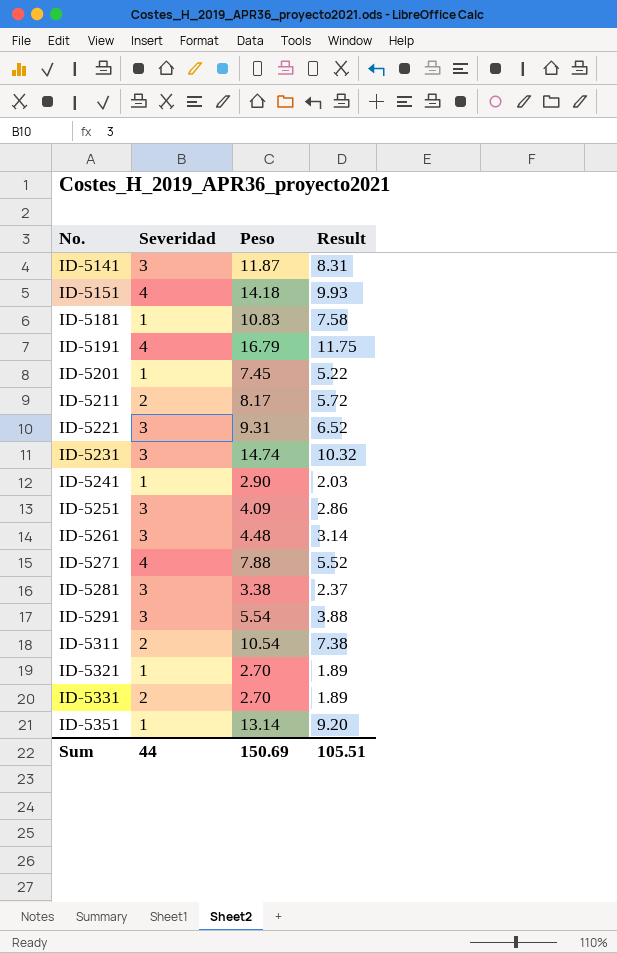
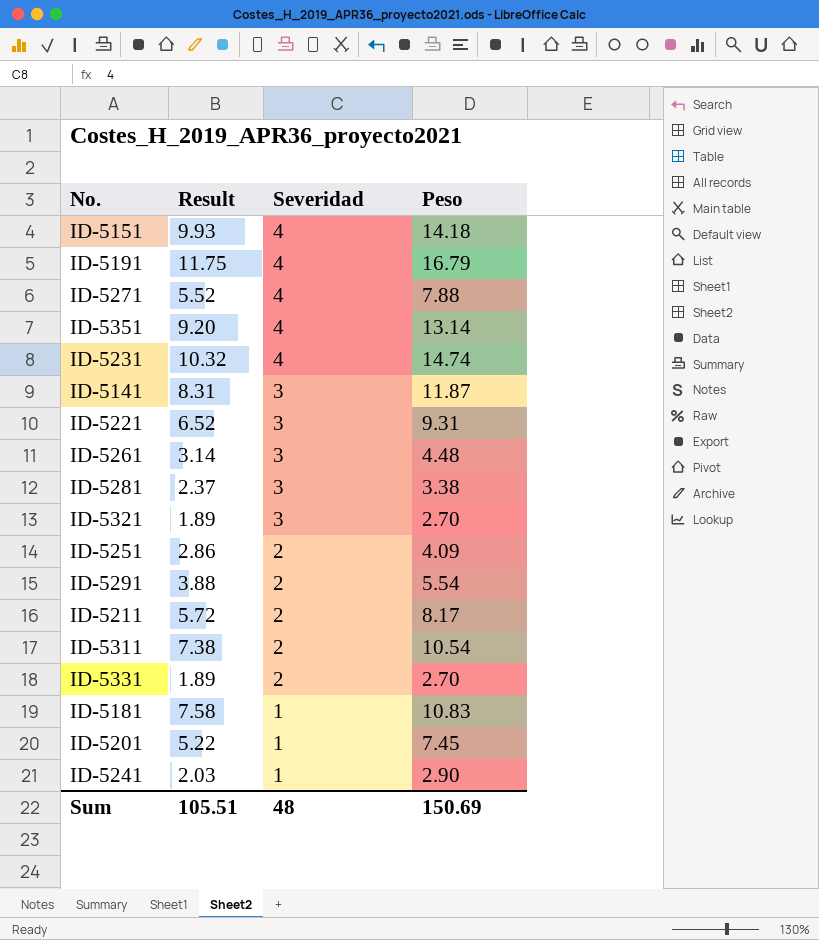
row order: No. ascending -> Severidad descending
column Result | position: 4 -> 2
ID-5351 | Severidad: 1 -> 4
ID-5231 | Severidad: 3 -> 4
ID-5321 | Severidad: 1 -> 3
ID-5251 | Severidad: 3 -> 2
ID-5291 | Severidad: 3 -> 2
Sum | Severidad: 44 -> 48

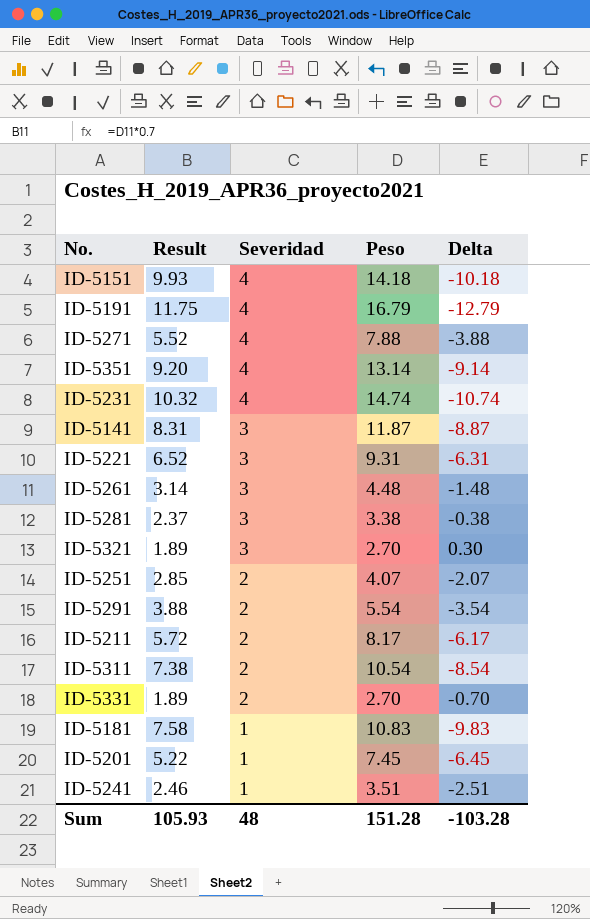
column Delta | formula: none -> [Severidad] - [Peso]
ID-5251 | Result: 2.86 -> 2.85
ID-5251 | Peso: 4.09 -> 4.07
ID-5241 | Result: 2.03 -> 2.46
ID-5241 | Peso: 2.90 -> 3.51
Sum | Result: 105.51 -> 105.93
Sum | Peso: 150.69 -> 151.28

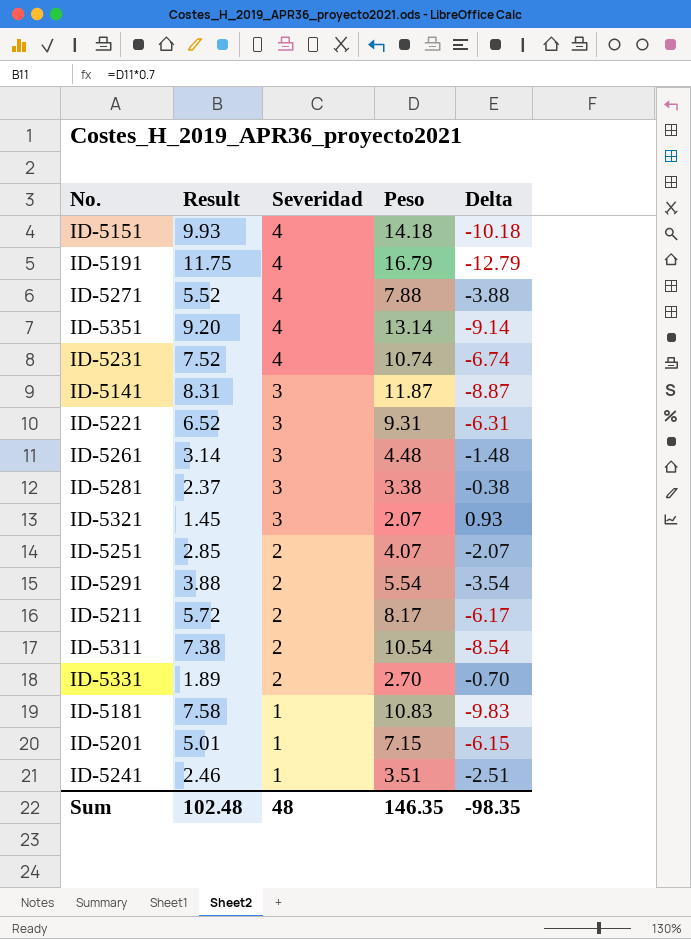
ID-5231 | Result: 10.32 -> 7.52
ID-5231 | Peso: 14.74 -> 10.74
ID-5231 | Delta: -10.74 -> -6.74
ID-5321 | Result: 1.89 -> 1.45
ID-5321 | Peso: 2.70 -> 2.07
ID-5321 | Delta: 0.30 -> 0.93
ID-5201 | Result: 5.22 -> 5.01
ID-5201 | Peso: 7.45 -> 7.15
ID-5201 | Delta: -6.45 -> -6.15
Sum | Result: 105.93 -> 102.48
Sum | Peso: 151.28 -> 146.35
Sum | Delta: -103.28 -> -98.35

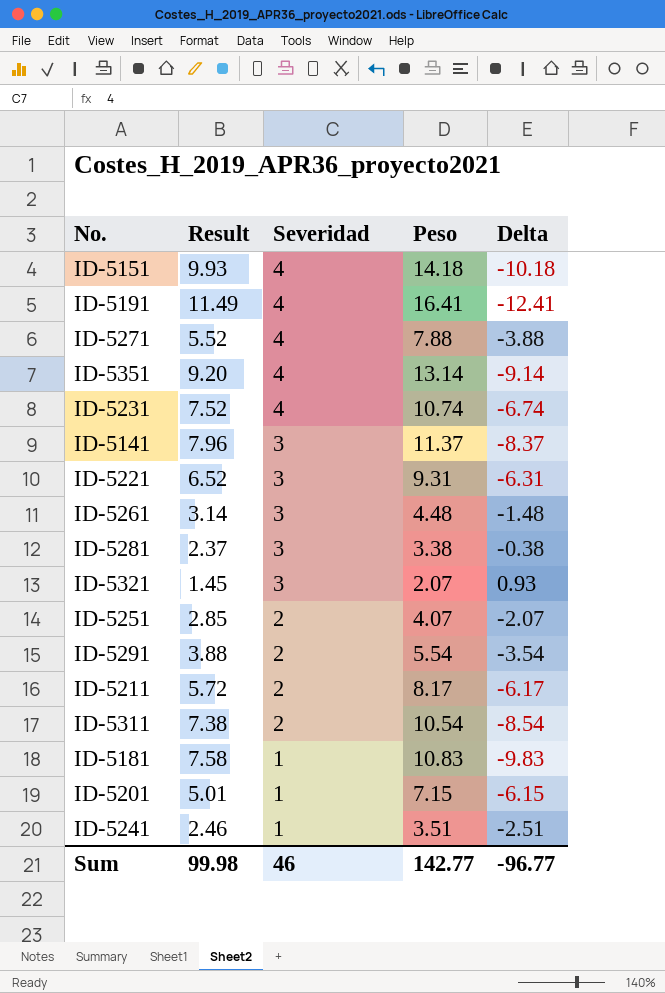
row ID-5331: 1.89 | 2 | 2.70 | -0.70 -> none
ID-5191 | Result: 11.75 -> 11.49
ID-5191 | Peso: 16.79 -> 16.41
ID-5191 | Delta: -12.79 -> -12.41
ID-5141 | Result: 8.31 -> 7.96
ID-5141 | Peso: 11.87 -> 11.37
ID-5141 | Delta: -8.87 -> -8.37
Sum | Result: 102.48 -> 99.98
Sum | Severidad: 48 -> 46
Sum | Peso: 146.35 -> 142.77
Sum | Delta: -98.35 -> -96.77

